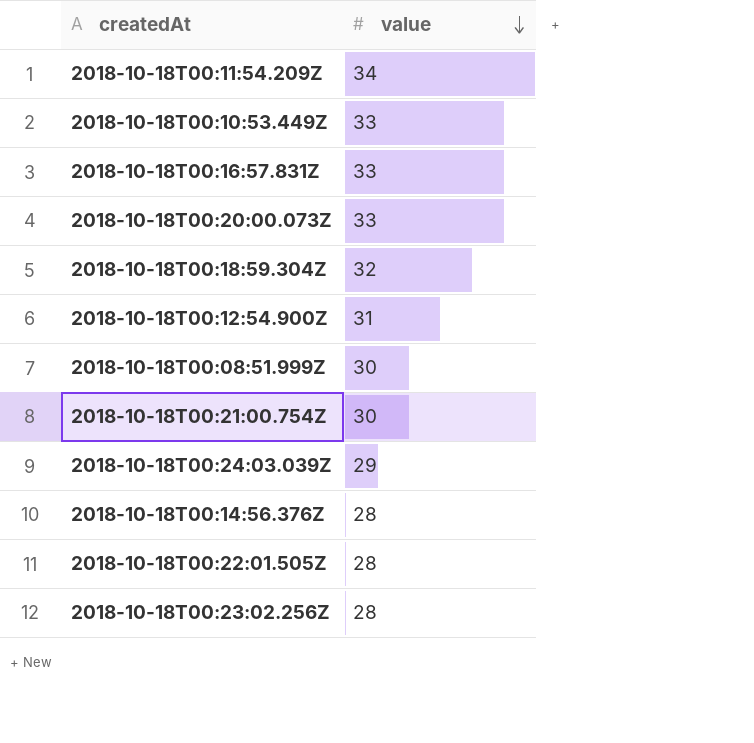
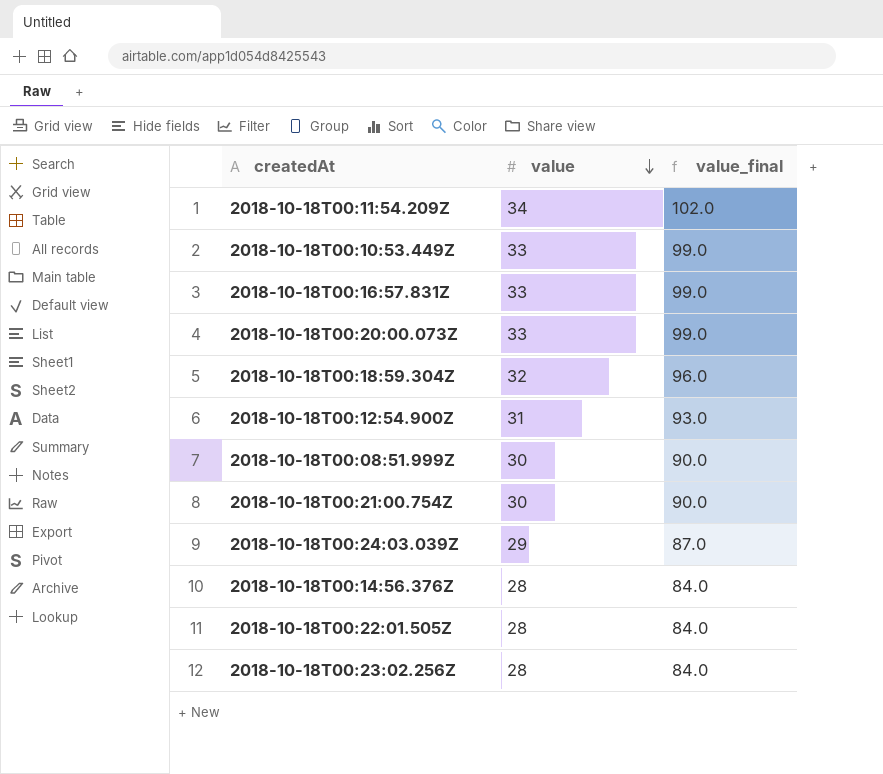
column value_final | formula: none -> [value] * 3

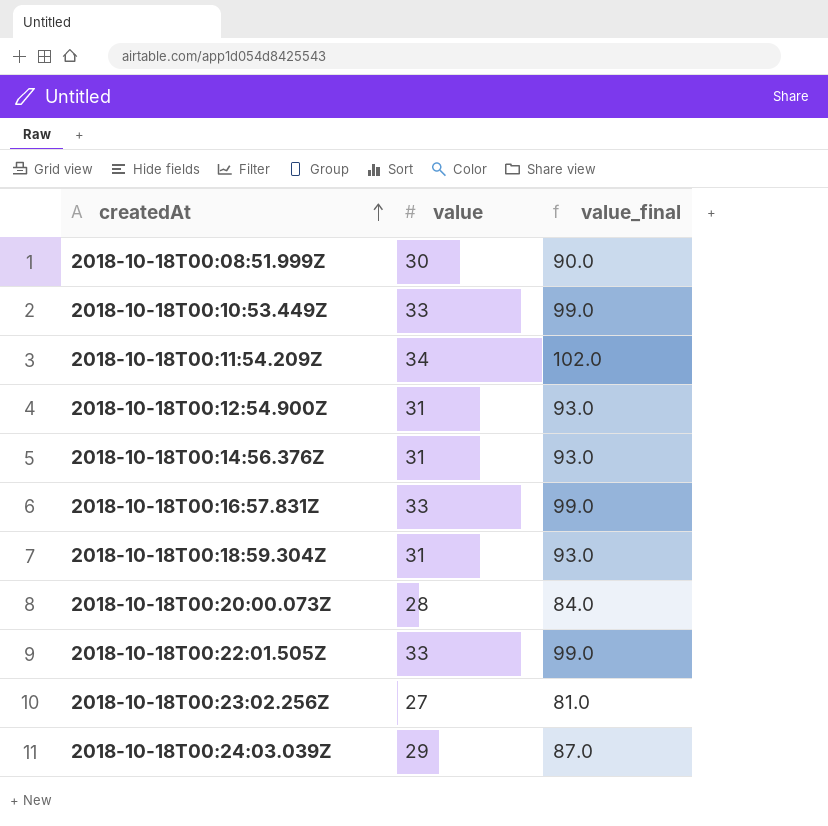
row order: value descending -> createdAt ascending
row 2018-10-18T00:21:00.754Z: 30 | 90.0 -> none
2018-10-18T00:14:56.376Z | value: 28 -> 31
2018-10-18T00:14:56.376Z | value_final: 84.0 -> 93.0
2018-10-18T00:18:59.304Z | value: 32 -> 31
2018-10-18T00:18:59.304Z | value_final: 96.0 -> 93.0
2018-10-18T00:20:00.073Z | value: 33 -> 28
2018-10-18T00:20:00.073Z | value_final: 99.0 -> 84.0
2018-10-18T00:22:01.505Z | value: 28 -> 33
2018-10-18T00:22:01.505Z | value_final: 84.0 -> 99.0
2018-10-18T00:23:02.256Z | value: 28 -> 27
2018-10-18T00:23:02.256Z | value_final: 84.0 -> 81.0

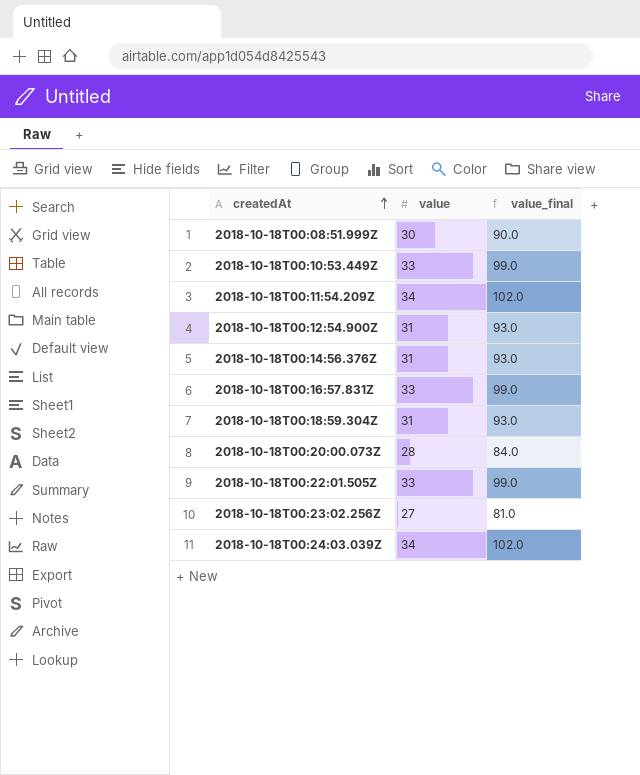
2018-10-18T00:24:03.039Z | value: 29 -> 34
2018-10-18T00:24:03.039Z | value_final: 87.0 -> 102.0

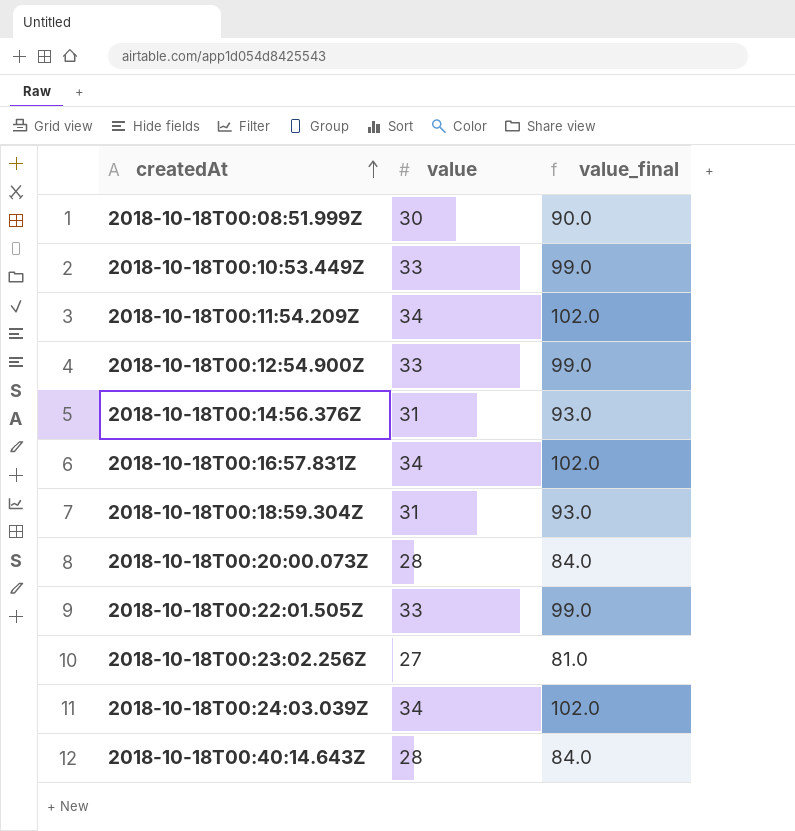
2018-10-18T00:12:54.900Z | value: 31 -> 33
2018-10-18T00:12:54.900Z | value_final: 93.0 -> 99.0
2018-10-18T00:16:57.831Z | value: 33 -> 34
2018-10-18T00:16:57.831Z | value_final: 99.0 -> 102.0
row 2018-10-18T00:40:14.643Z: none -> 28 | 84.0

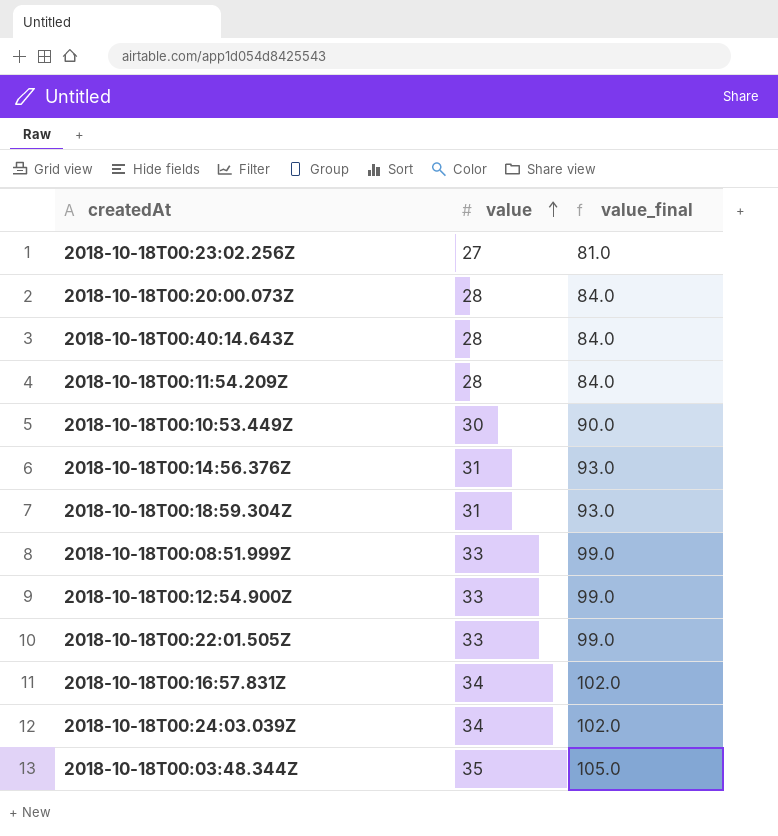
row order: createdAt ascending -> value ascending
2018-10-18T00:11:54.209Z | value: 34 -> 28
2018-10-18T00:11:54.209Z | value_final: 102.0 -> 84.0
2018-10-18T00:10:53.449Z | value: 33 -> 30
2018-10-18T00:10:53.449Z | value_final: 99.0 -> 90.0
2018-10-18T00:08:51.999Z | value: 30 -> 33
2018-10-18T00:08:51.999Z | value_final: 90.0 -> 99.0
row 2018-10-18T00:03:48.344Z: none -> 35 | 105.0

